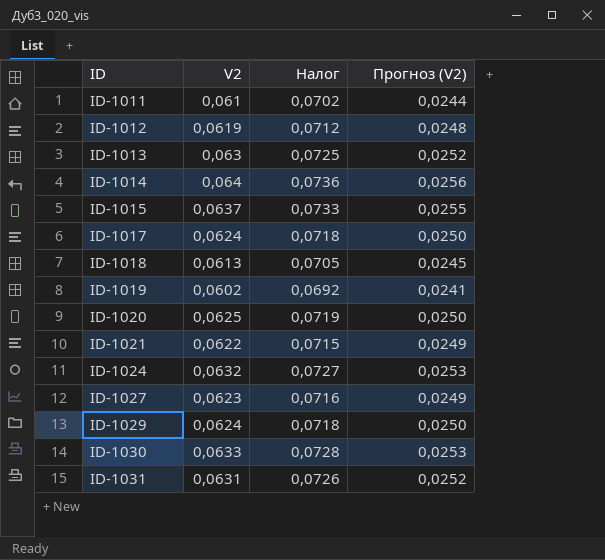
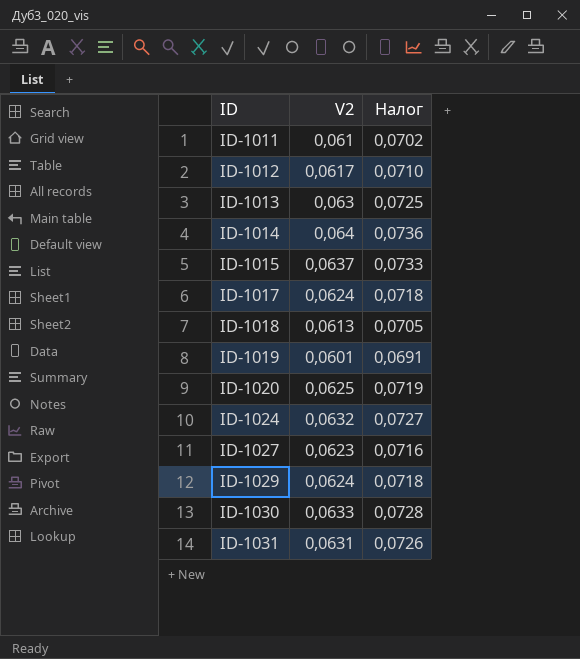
column Прогноз (V2) | formula: [V2] * 0,4 -> none
row ID-1021: 0,0622 | 0,0715 | 0,0249 -> none
ID-1012 | V2: 0,0619 -> 0,0617
ID-1012 | Налог: 0,0712 -> 0,0710
ID-1019 | V2: 0,0602 -> 0,0601
ID-1019 | Налог: 0,0692 -> 0,0691

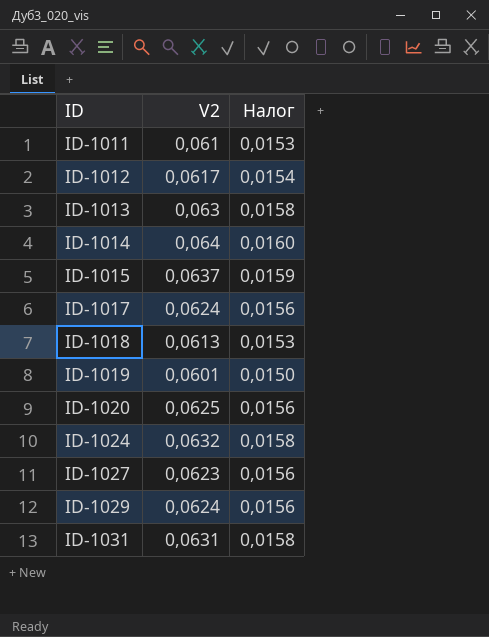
column Налог | formula: [V2] * 1,15 -> [V2] * 0,25
row ID-1030: 0,0633 | 0,0728 -> none

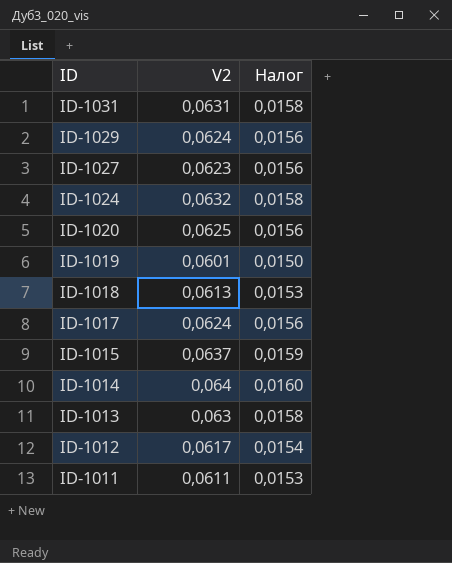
row order: ID ascending -> ID descending
ID-1011 | V2: 0,061 -> 0,0611

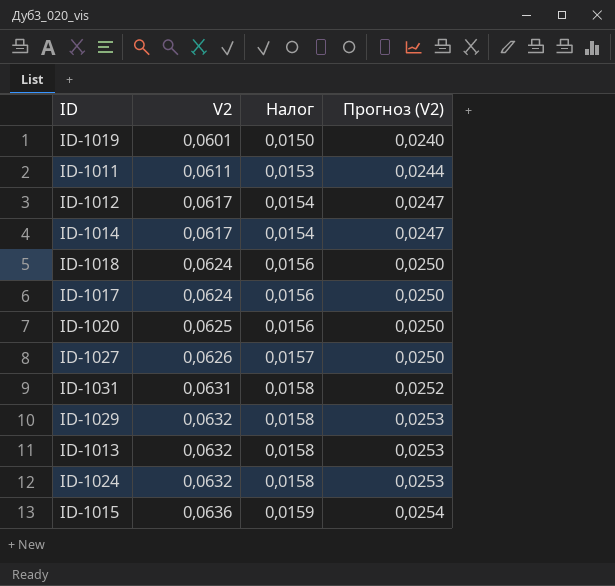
row order: ID descending -> V2 ascending
column Прогноз (V2) | formula: none -> [V2] * 0,4
ID-1014 | V2: 0,064 -> 0,0617
ID-1014 | Налог: 0,0160 -> 0,0154
ID-1018 | V2: 0,0613 -> 0,0624
ID-1018 | Налог: 0,0153 -> 0,0156
ID-1027 | V2: 0,0623 -> 0,0626
ID-1027 | Налог: 0,0156 -> 0,0157
ID-1029 | V2: 0,0624 -> 0,0632
ID-1029 | Налог: 0,0156 -> 0,0158
ID-1013 | V2: 0,063 -> 0,0632
ID-1015 | V2: 0,0637 -> 0,0636

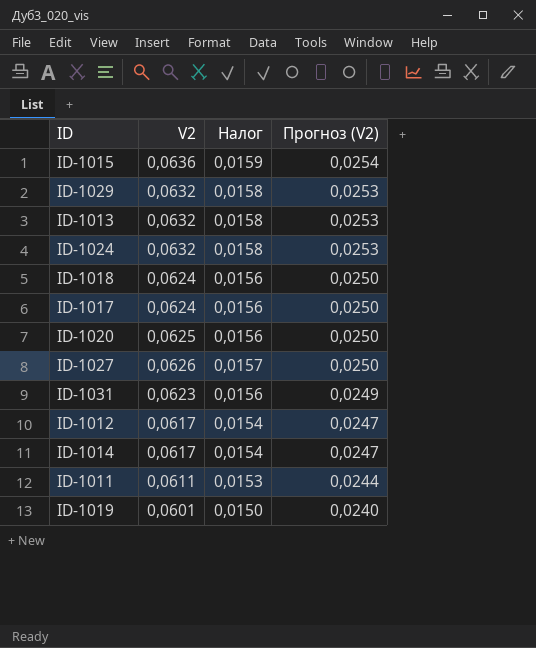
row order: V2 ascending -> Прогноз (V2) descending
ID-1031 | V2: 0,0631 -> 0,0623
ID-1031 | Налог: 0,0158 -> 0,0156
ID-1031 | Прогноз (V2): 0,0252 -> 0,0249

